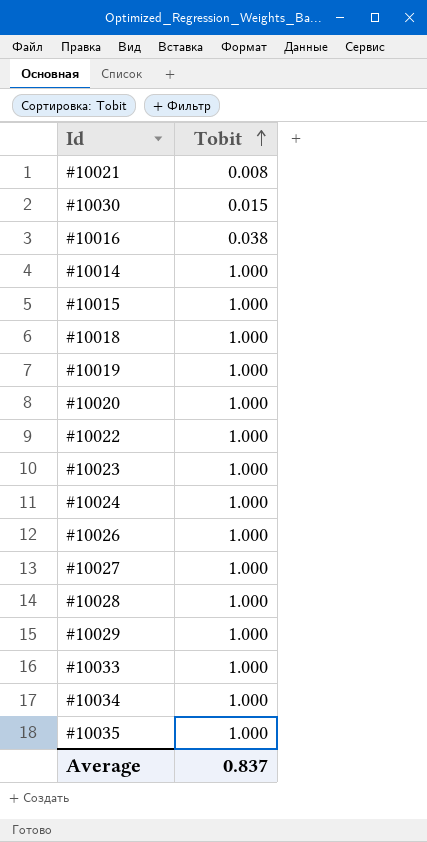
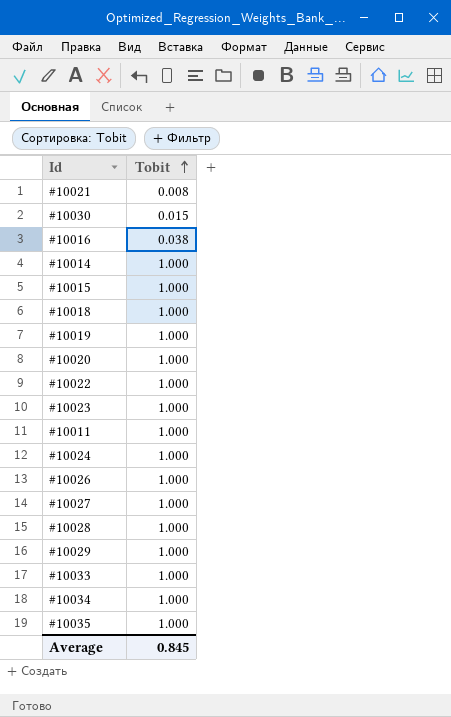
row #10011: none -> 1.000
Average | Tobit: 0.837 -> 0.845

